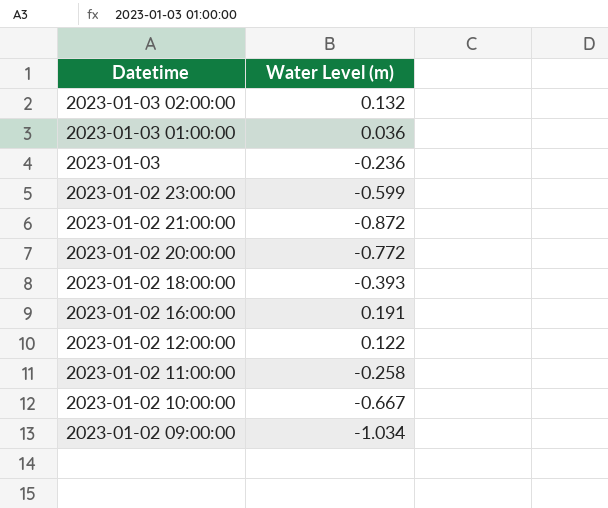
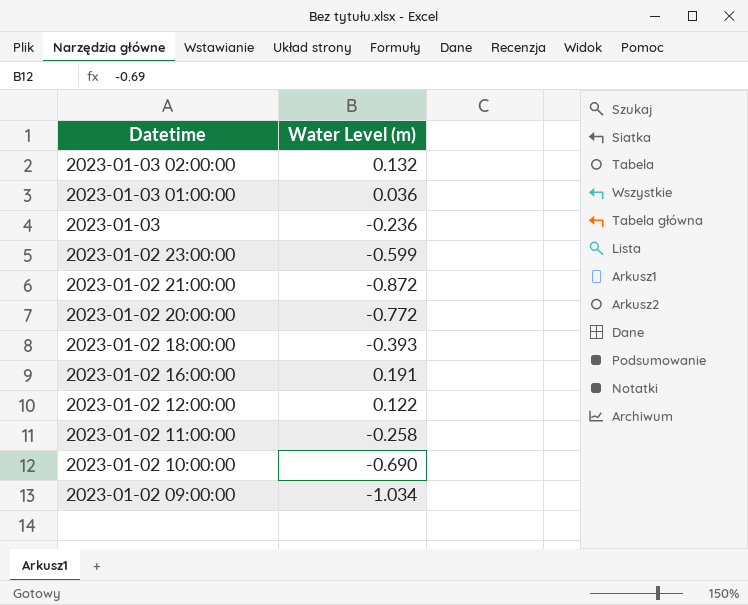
2023-01-02 10:00:00 | Water Level (m): -0.667 -> -0.690

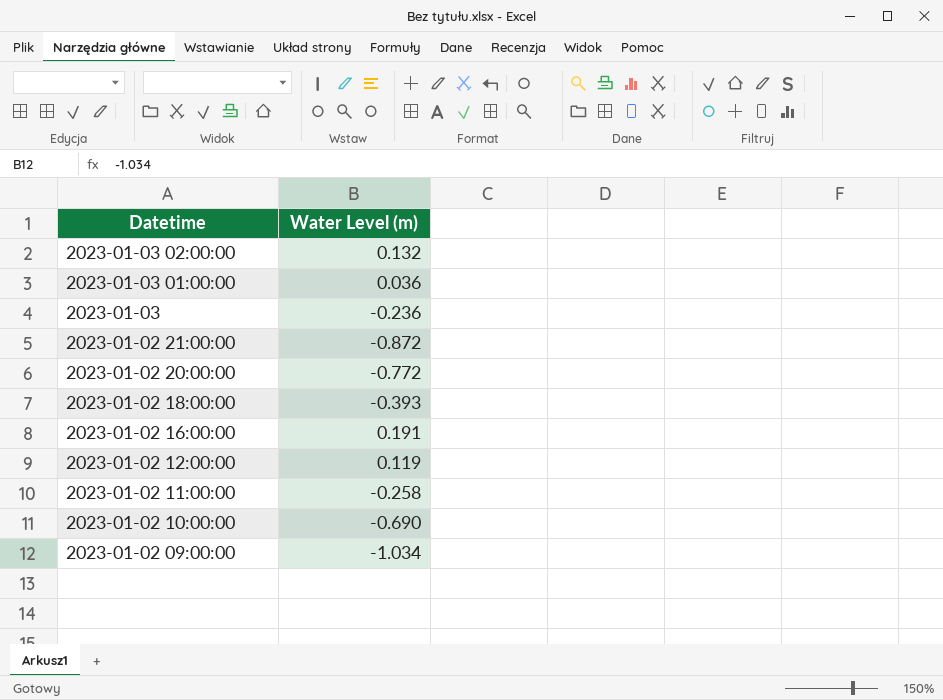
row 2023-01-02 23:00:00: -0.599 -> none
2023-01-02 12:00:00 | Water Level (m): 0.122 -> 0.119

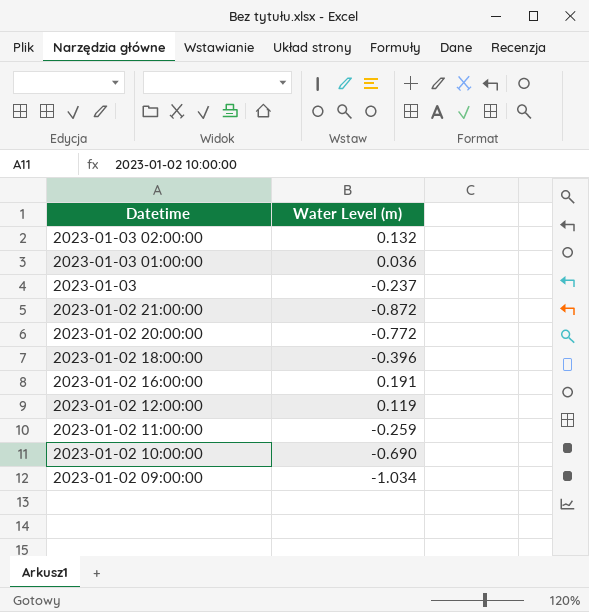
2023-01-03 | Water Level (m): -0.236 -> -0.237
2023-01-02 18:00:00 | Water Level (m): -0.393 -> -0.396
2023-01-02 11:00:00 | Water Level (m): -0.258 -> -0.259

